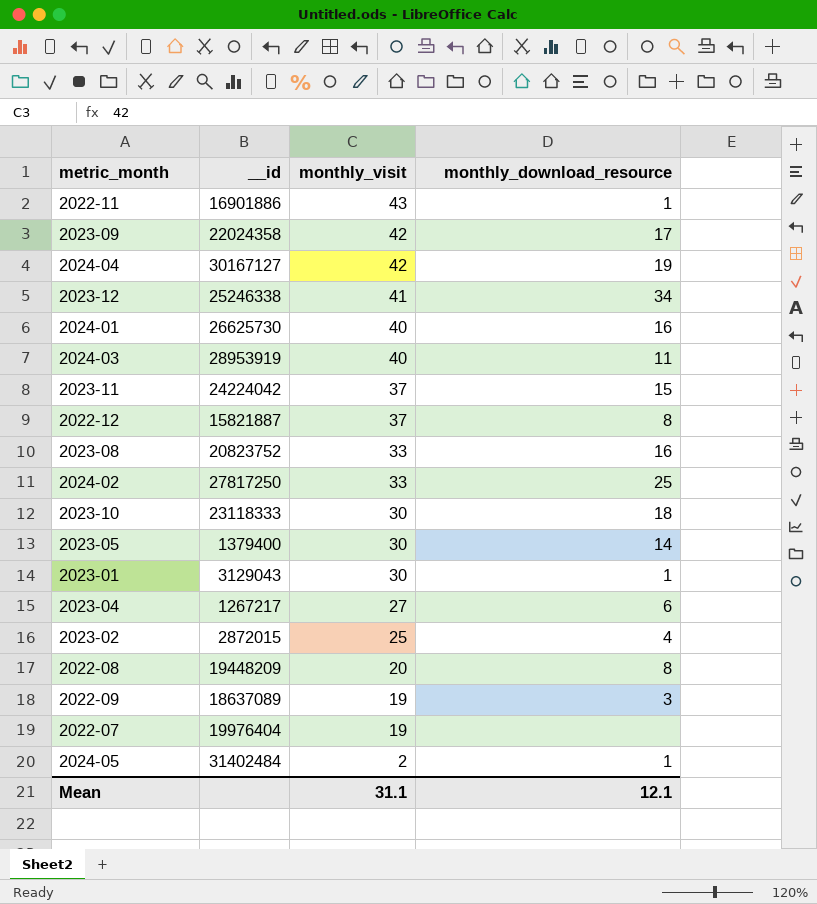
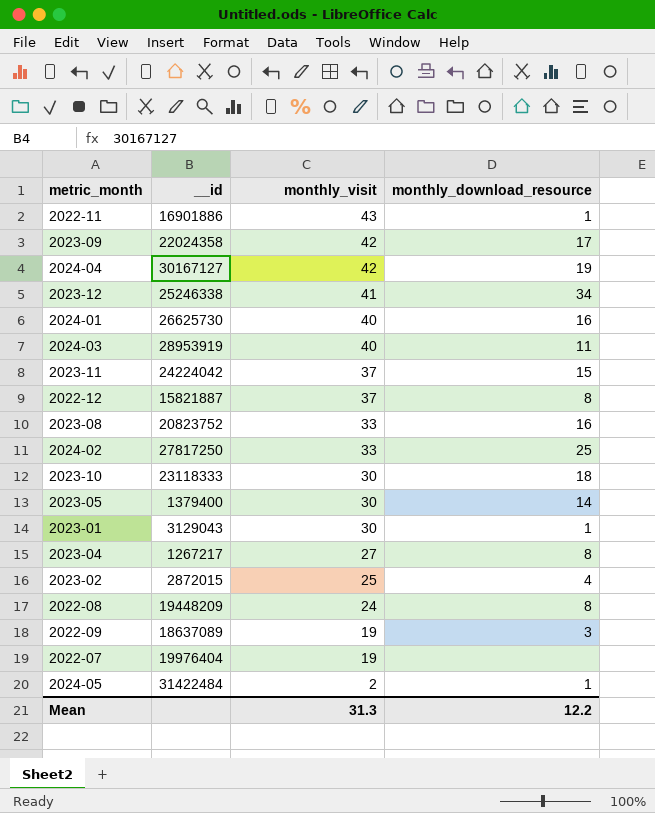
2023-04 | monthly_download_resource: 6 -> 8
2022-08 | monthly_visit: 20 -> 24
2024-05 | __id: 31402484 -> 31422484
Mean | monthly_visit: 31.1 -> 31.3
Mean | monthly_download_resource: 12.1 -> 12.2

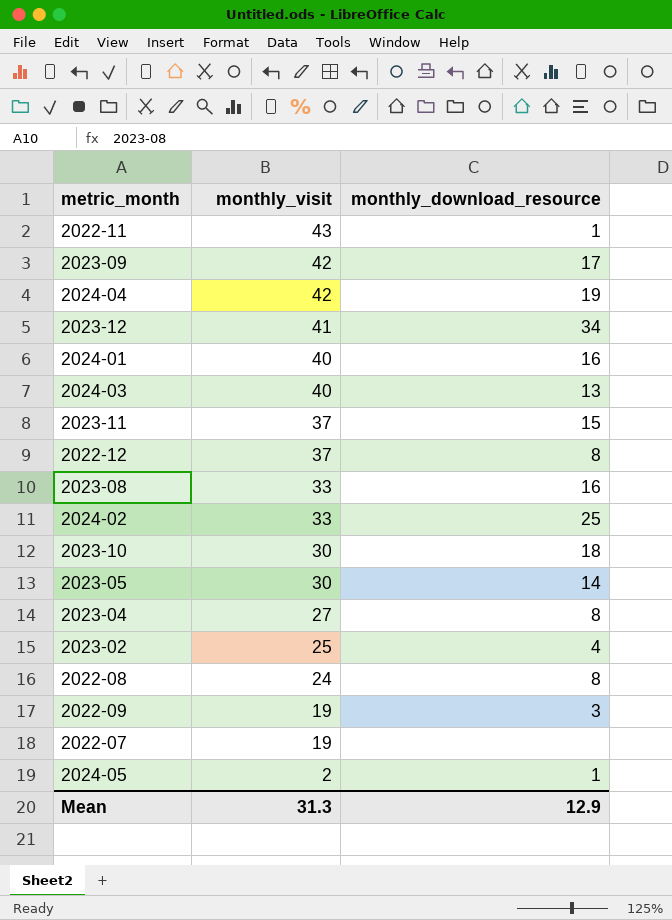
column __id | position: 2 -> none
row 2023-01: 3129043 | 30 | 1 -> none
2024-03 | monthly_download_resource: 11 -> 13
Mean | monthly_download_resource: 12.2 -> 12.9

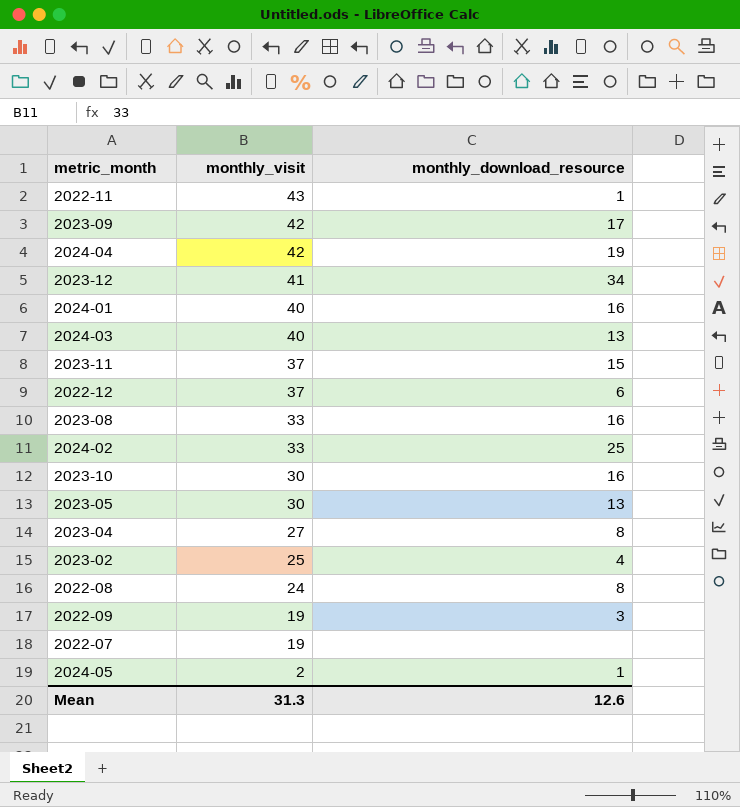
2022-12 | monthly_download_resource: 8 -> 6
2023-10 | monthly_download_resource: 18 -> 16
2023-05 | monthly_download_resource: 14 -> 13
Mean | monthly_download_resource: 12.9 -> 12.6

